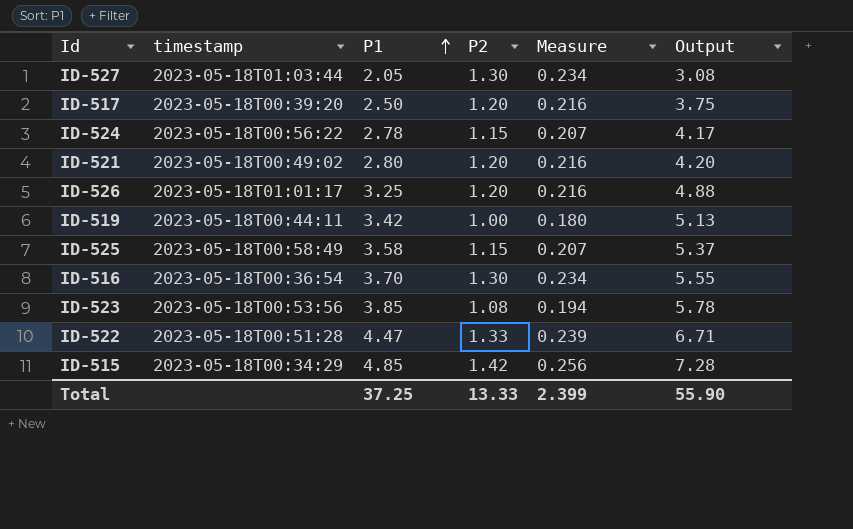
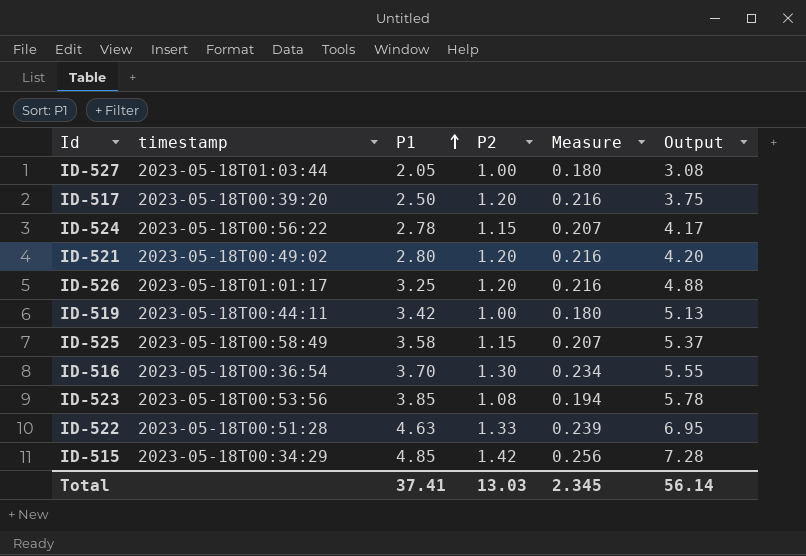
ID-527 | P2: 1.30 -> 1.00
ID-527 | Measure: 0.234 -> 0.180
ID-522 | P1: 4.47 -> 4.63
ID-522 | Output: 6.71 -> 6.95
Total | P1: 37.25 -> 37.41
Total | P2: 13.33 -> 13.03
Total | Measure: 2.399 -> 2.345
Total | Output: 55.90 -> 56.14

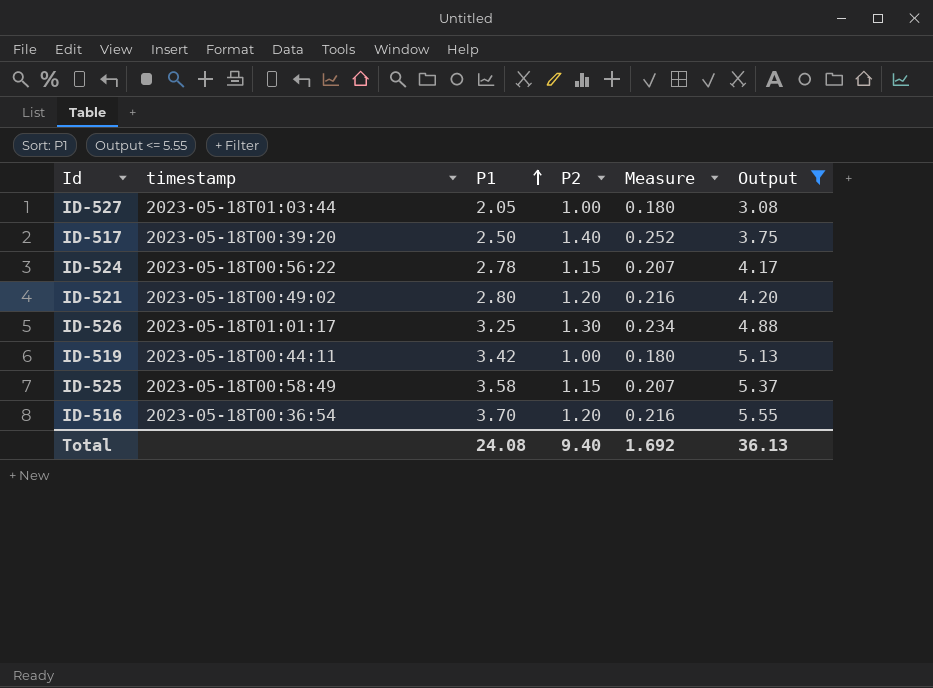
filter: none -> Output <= 5.55
ID-517 | P2: 1.20 -> 1.40
ID-517 | Measure: 0.216 -> 0.252
ID-526 | P2: 1.20 -> 1.30
ID-526 | Measure: 0.216 -> 0.234
ID-516 | P2: 1.30 -> 1.20
ID-516 | Measure: 0.234 -> 0.216
Total | P1: 37.41 -> 24.08
Total | P2: 13.03 -> 9.40
Total | Measure: 2.345 -> 1.692
Total | Output: 56.14 -> 36.13

